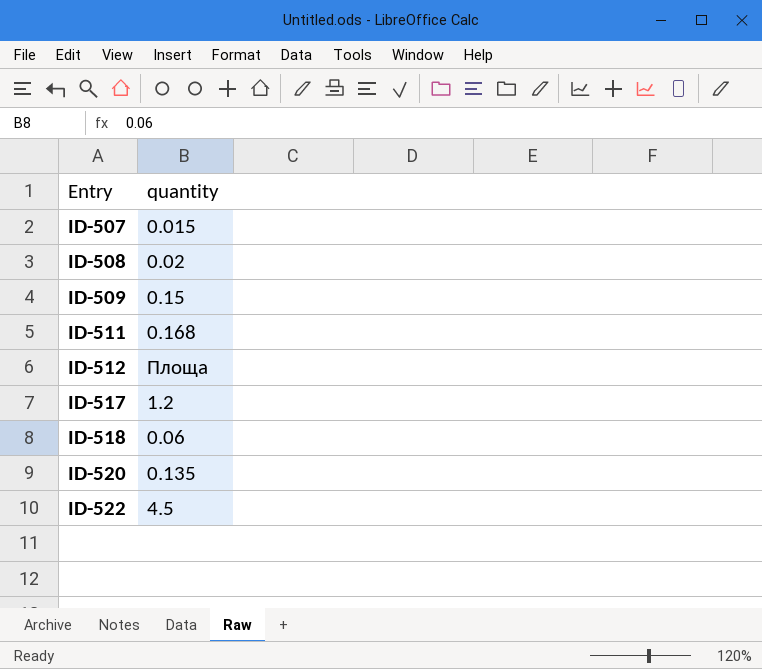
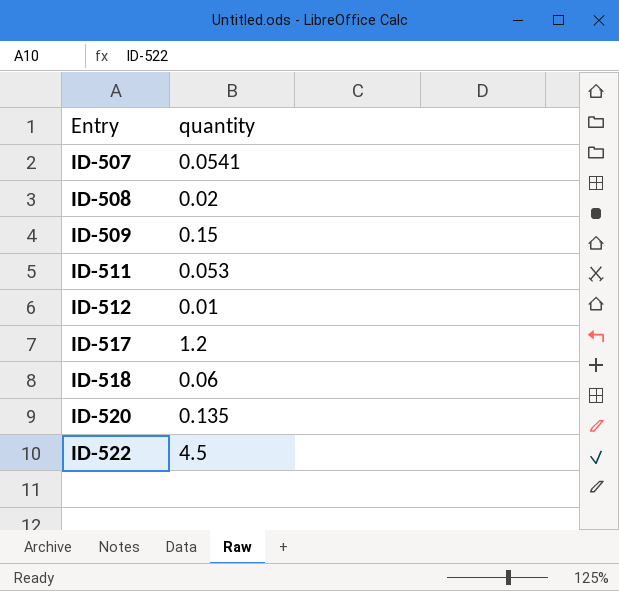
ID-507 | quantity: 0.015 -> 0.0541
ID-511 | quantity: 0.168 -> 0.053
ID-512 | quantity: Площа -> 0.01

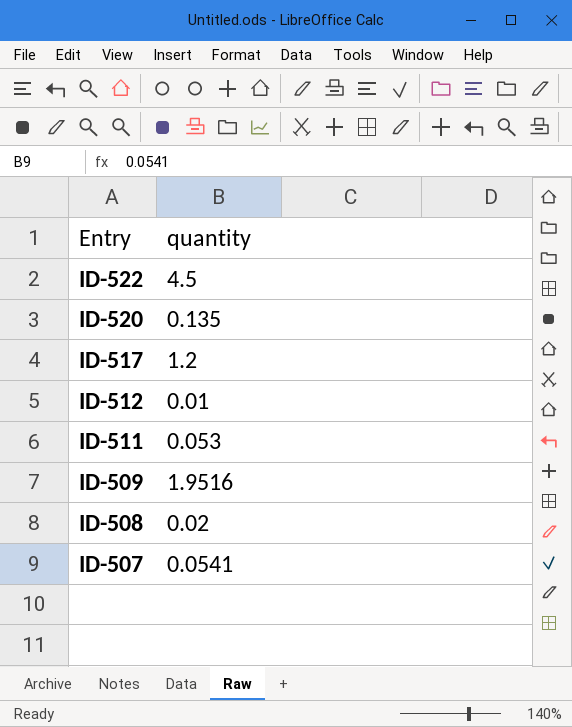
row order: Entry ascending -> Entry descending
row ID-518: 0.06 -> none
ID-509 | quantity: 0.15 -> 1.9516

